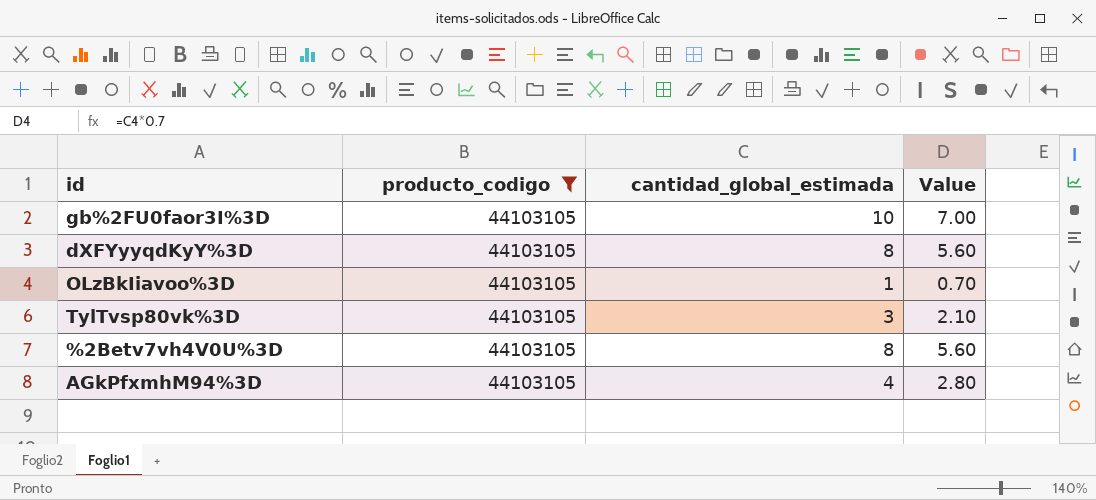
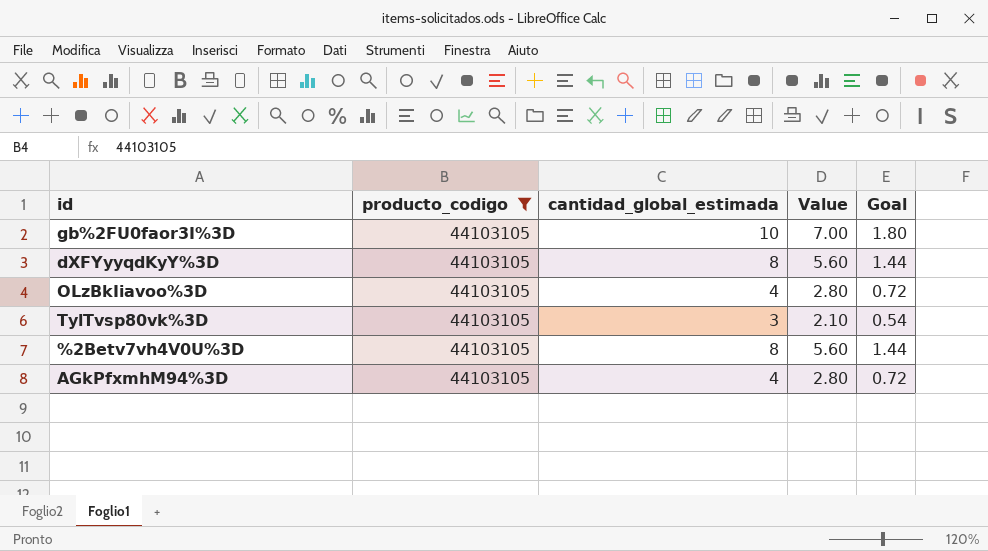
column Goal | formula: none -> [cantidad_global_estimada] * 0.18
OLzBkIiavoo%3D | cantidad_global_estimada: 1 -> 4
OLzBkIiavoo%3D | Value: 0.70 -> 2.80

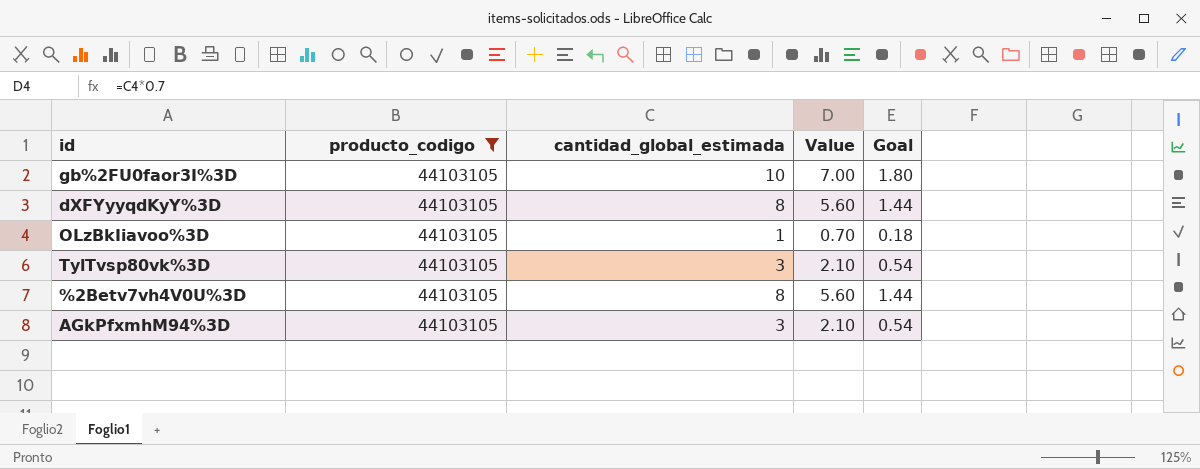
OLzBkIiavoo%3D | cantidad_global_estimada: 4 -> 1
OLzBkIiavoo%3D | Value: 2.80 -> 0.70
OLzBkIiavoo%3D | Goal: 0.72 -> 0.18
AGkPfxmhM94%3D | cantidad_global_estimada: 4 -> 3
AGkPfxmhM94%3D | Value: 2.80 -> 2.10
AGkPfxmhM94%3D | Goal: 0.72 -> 0.54

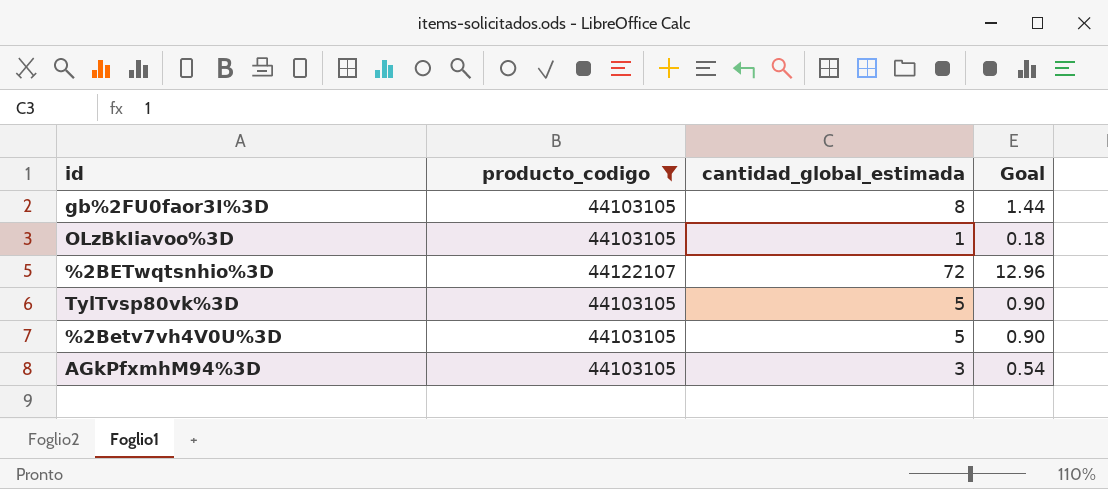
column Value | formula: [cantidad_global_estimada] * 0.7 -> none
row dXFYyyqdKyY%3D: 44103105 | 8 | 5.60 | 1.44 -> none
gb%2FU0faor3I%3D | cantidad_global_estimada: 10 -> 8
gb%2FU0faor3I%3D | Goal: 1.80 -> 1.44
row %2BETwqtsnhio%3D: none -> 44122107 | 72 | 12.96
TylTvsp80vk%3D | cantidad_global_estimada: 3 -> 5
TylTvsp80vk%3D | Goal: 0.54 -> 0.90
%2Betv7vh4V0U%3D | cantidad_global_estimada: 8 -> 5
%2Betv7vh4V0U%3D | Goal: 1.44 -> 0.90

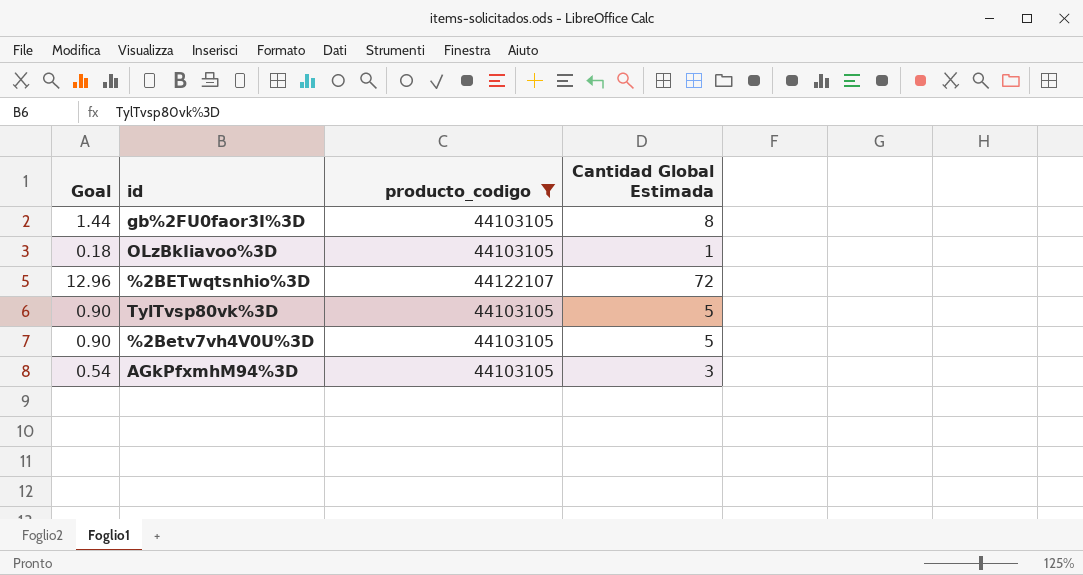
column Goal | position: 4 -> 1
column name: cantidad_global_estimada -> Cantidad Global Estimada

